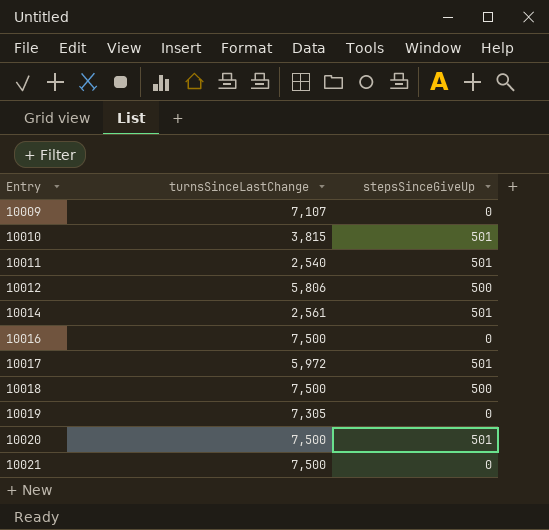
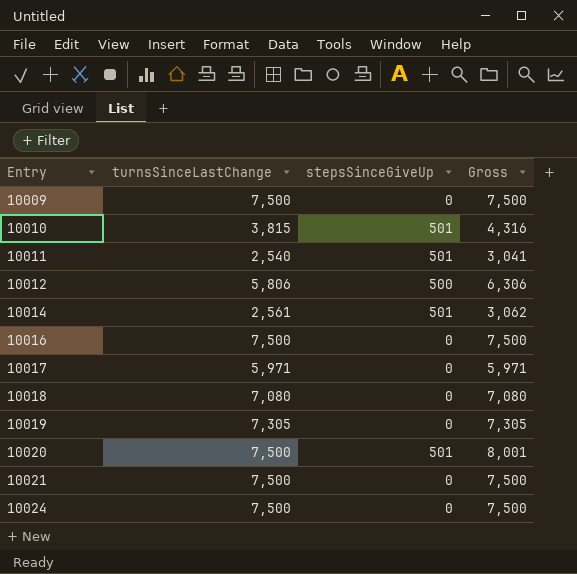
column Gross | formula: none -> [turnsSinceLastChange] + [stepsSinceGiveUp]
10009 | turnsSinceLastChange: 7,107 -> 7,500
10017 | turnsSinceLastChange: 5,972 -> 5,971
10017 | stepsSinceGiveUp: 501 -> 0
10018 | turnsSinceLastChange: 7,500 -> 7,080
10018 | stepsSinceGiveUp: 500 -> 0
row 10024: none -> 7,500 | 0 | 7,500

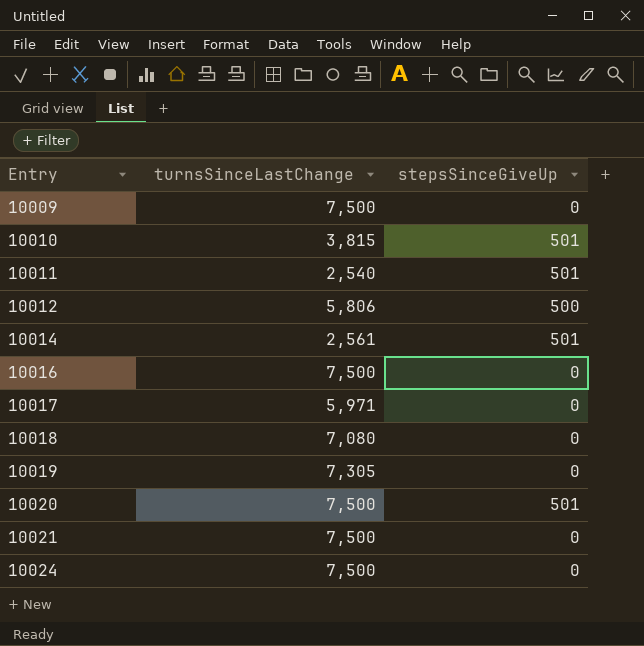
column Gross | formula: [turnsSinceLastChange] + [stepsSinceGiveUp] -> none

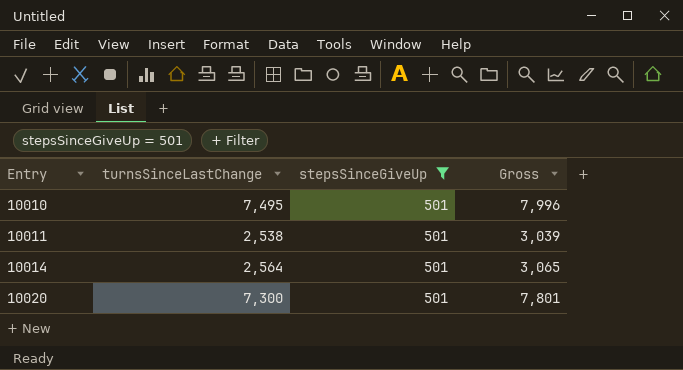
filter: none -> stepsSinceGiveUp = 501
column Gross | formula: none -> [turnsSinceLastChange] + [stepsSinceGiveUp]
10010 | turnsSinceLastChange: 3,815 -> 7,495
10011 | turnsSinceLastChange: 2,540 -> 2,538
10014 | turnsSinceLastChange: 2,561 -> 2,564
10020 | turnsSinceLastChange: 7,500 -> 7,300

